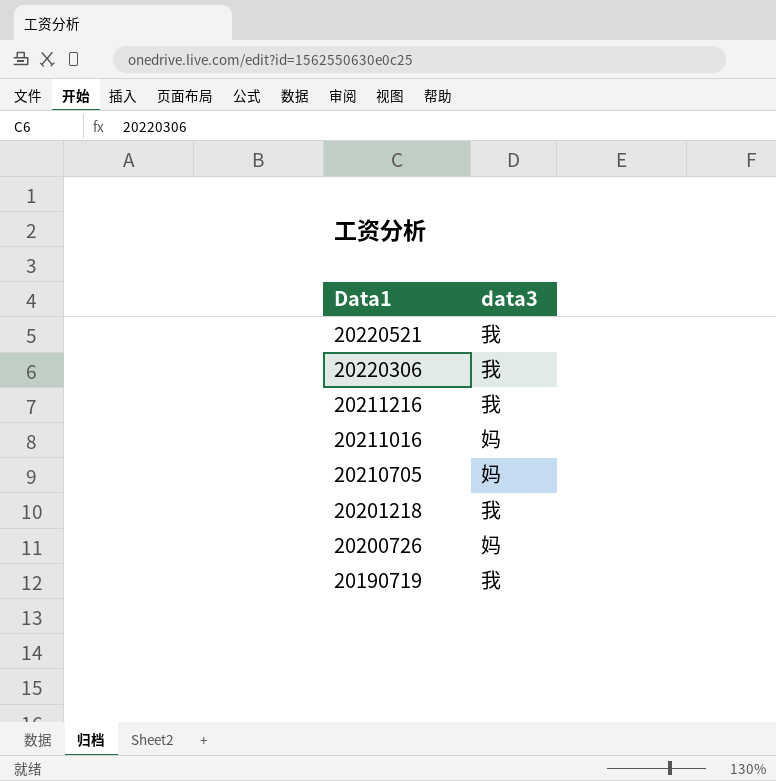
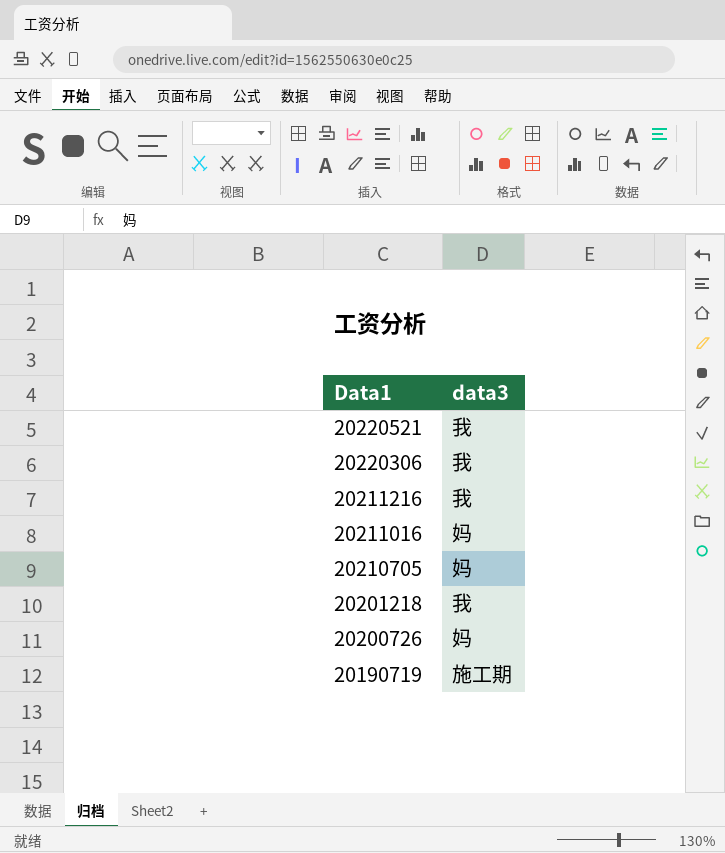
20190719 | data3: 我 -> 施工期

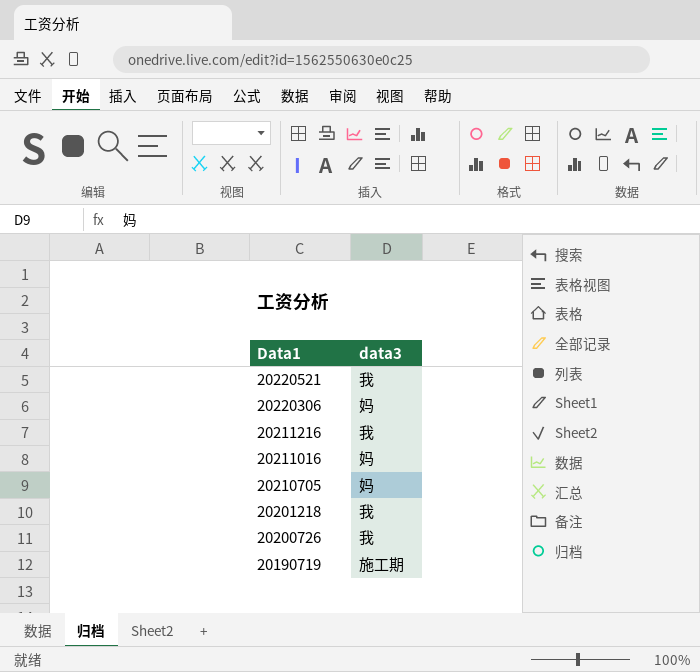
20220306 | data3: 我 -> 妈
20200726 | data3: 妈 -> 我

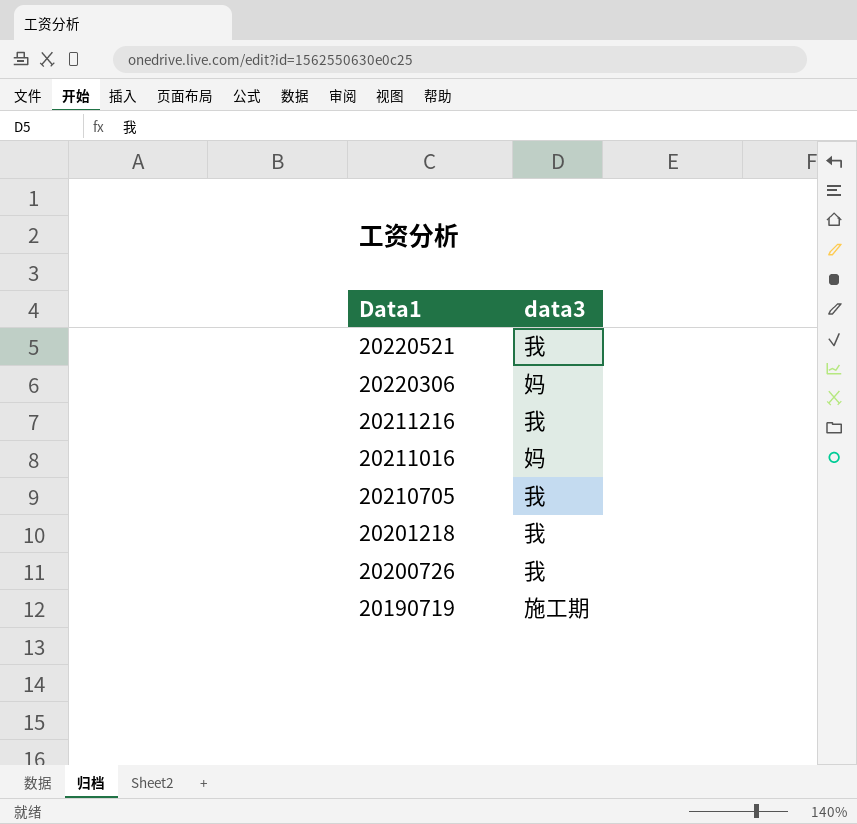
20210705 | data3: 妈 -> 我

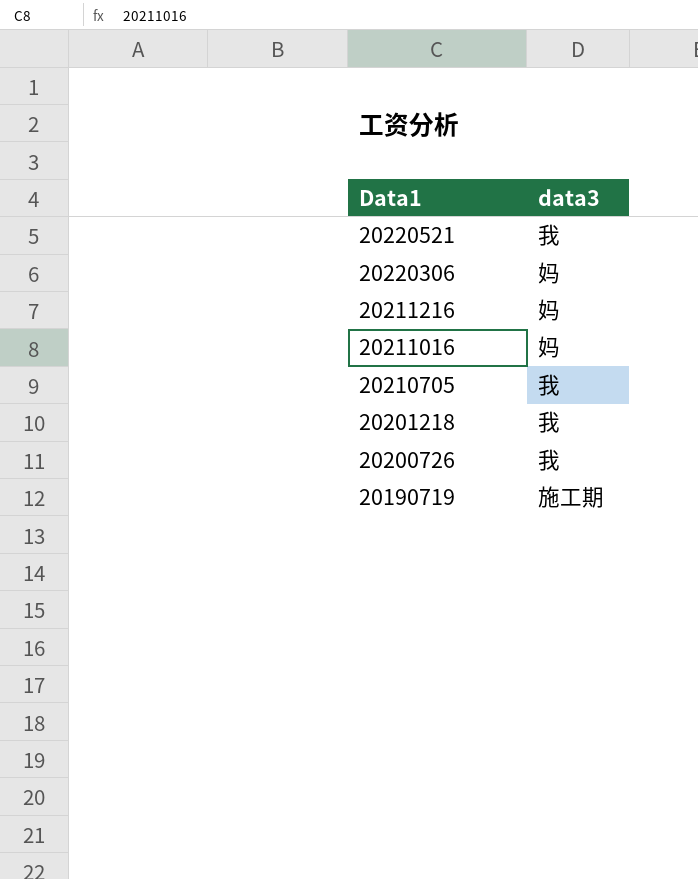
20211216 | data3: 我 -> 妈

